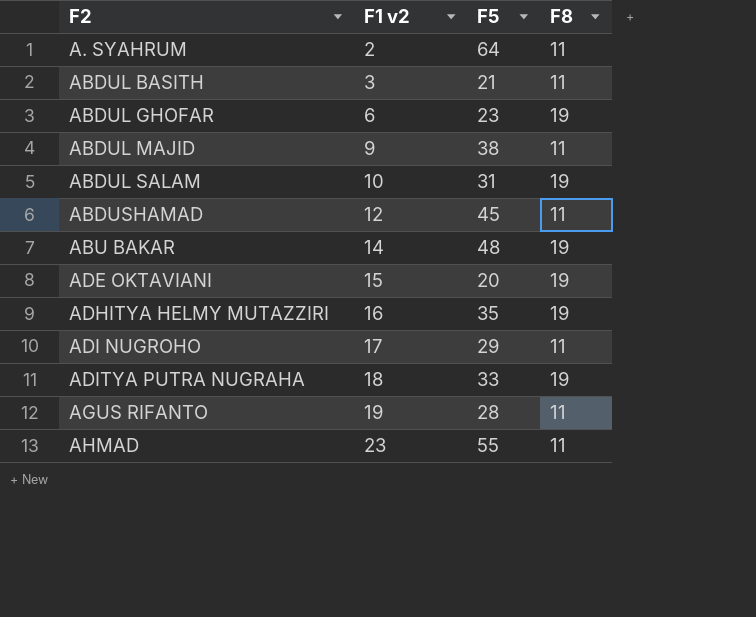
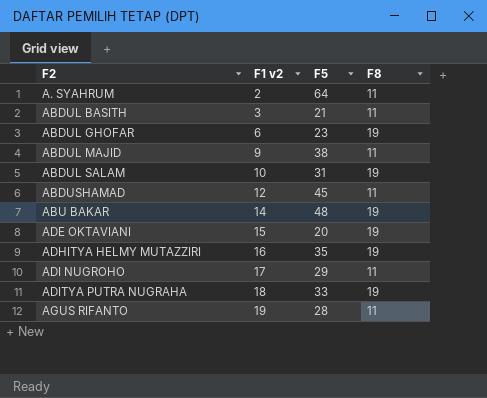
row AHMAD: 23 | 55 | 11 -> none

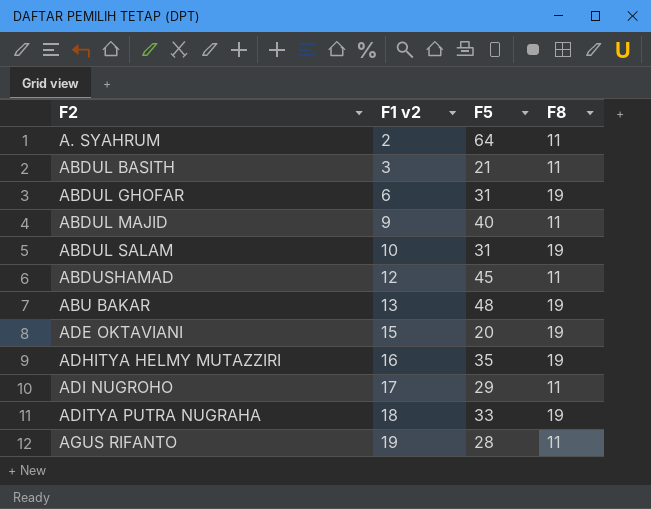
ABDUL GHOFAR | F5: 23 -> 31
ABDUL MAJID | F5: 38 -> 40
ABU BAKAR | F1 v2: 14 -> 13

